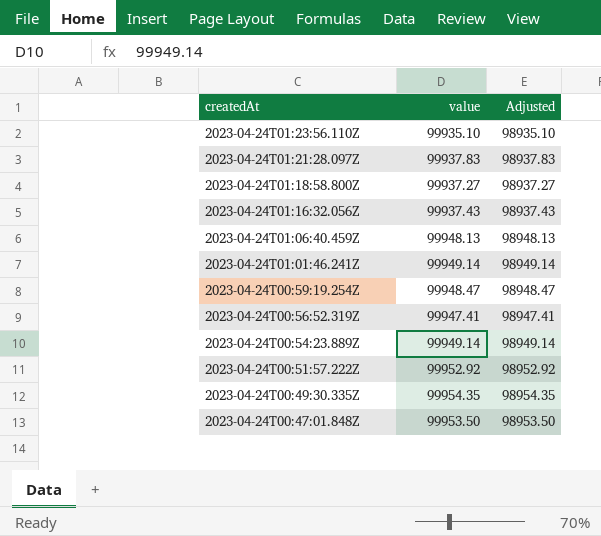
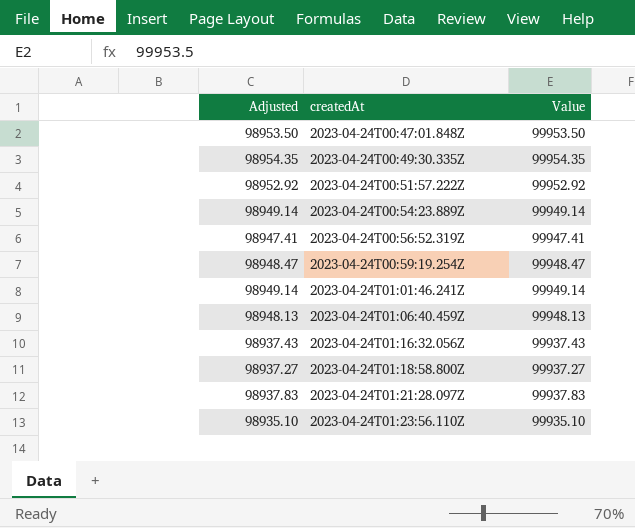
row order: createdAt descending -> createdAt ascending
column Adjusted | position: 3 -> 1
column name: value -> Value

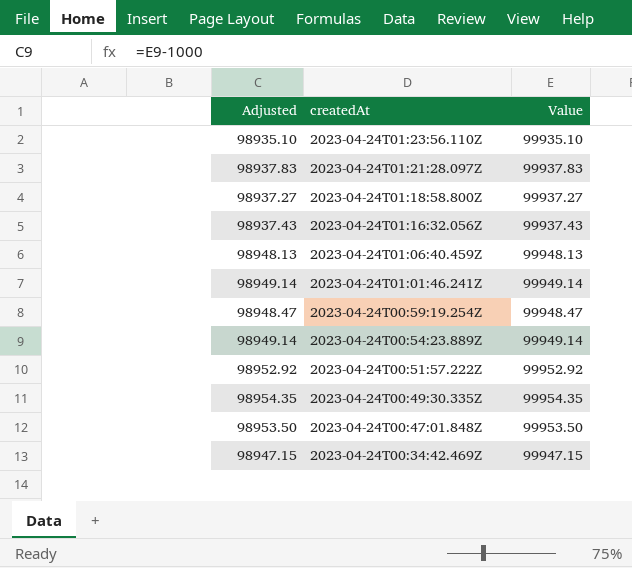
row order: createdAt ascending -> createdAt descending
row 2023-04-24T00:56:52.319Z: 98947.41 | 99947.41 -> none
row 2023-04-24T00:34:42.469Z: none -> 98947.15 | 99947.15

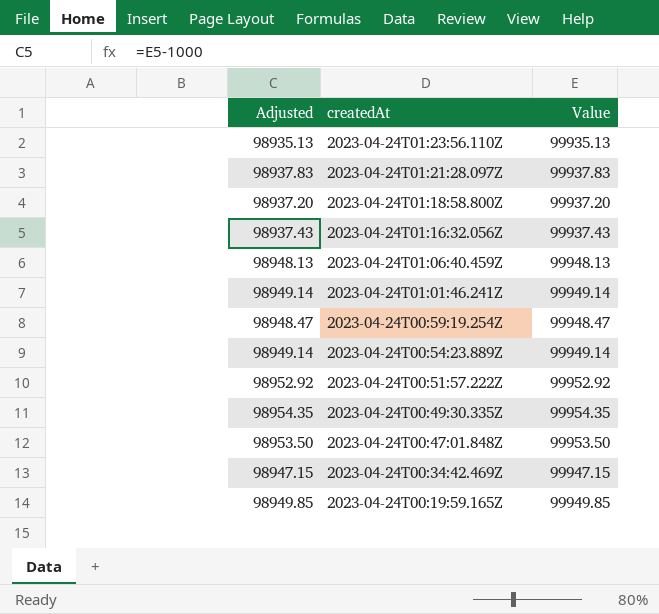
2023-04-24T01:23:56.110Z | Adjusted: 98935.10 -> 98935.13
2023-04-24T01:23:56.110Z | Value: 99935.10 -> 99935.13
2023-04-24T01:18:58.800Z | Adjusted: 98937.27 -> 98937.20
2023-04-24T01:18:58.800Z | Value: 99937.27 -> 99937.20
row 2023-04-24T00:19:59.165Z: none -> 98949.85 | 99949.85

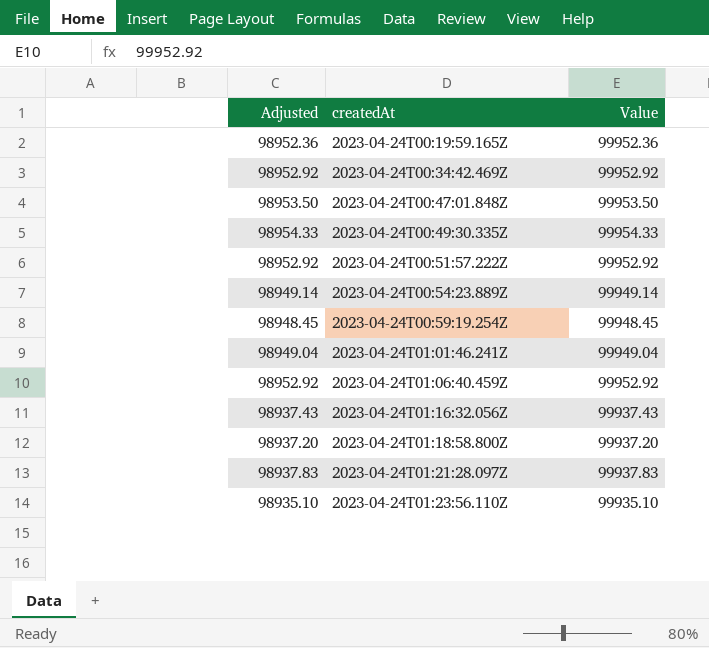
row order: createdAt descending -> createdAt ascending
2023-04-24T00:19:59.165Z | Adjusted: 98949.85 -> 98952.36
2023-04-24T00:19:59.165Z | Value: 99949.85 -> 99952.36
2023-04-24T00:34:42.469Z | Adjusted: 98947.15 -> 98952.92
2023-04-24T00:34:42.469Z | Value: 99947.15 -> 99952.92
2023-04-24T00:49:30.335Z | Adjusted: 98954.35 -> 98954.33
2023-04-24T00:49:30.335Z | Value: 99954.35 -> 99954.33
2023-04-24T00:59:19.254Z | Adjusted: 98948.47 -> 98948.45
2023-04-24T00:59:19.254Z | Value: 99948.47 -> 99948.45
2023-04-24T01:01:46.241Z | Adjusted: 98949.14 -> 98949.04
2023-04-24T01:01:46.241Z | Value: 99949.14 -> 99949.04
2023-04-24T01:06:40.459Z | Adjusted: 98948.13 -> 98952.92
2023-04-24T01:06:40.459Z | Value: 99948.13 -> 99952.92
2023-04-24T01:23:56.110Z | Adjusted: 98935.13 -> 98935.10
2023-04-24T01:23:56.110Z | Value: 99935.13 -> 99935.10

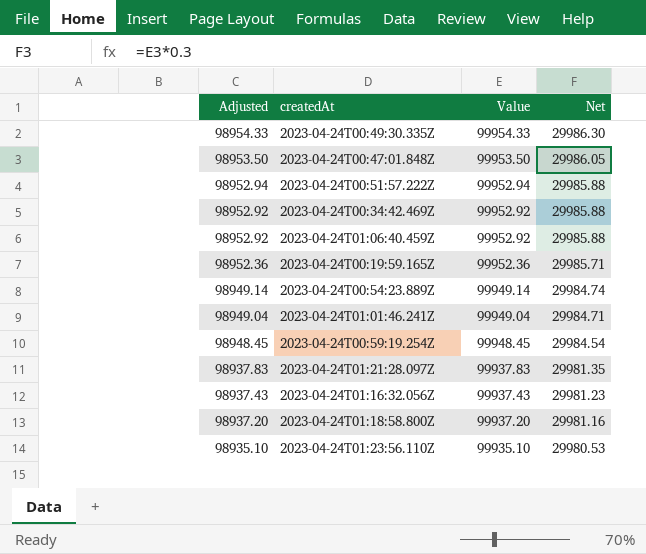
row order: createdAt ascending -> Adjusted descending
column Net | formula: none -> [Value] * 0.3
2023-04-24T00:51:57.222Z | Adjusted: 98952.92 -> 98952.94
2023-04-24T00:51:57.222Z | Value: 99952.92 -> 99952.94

